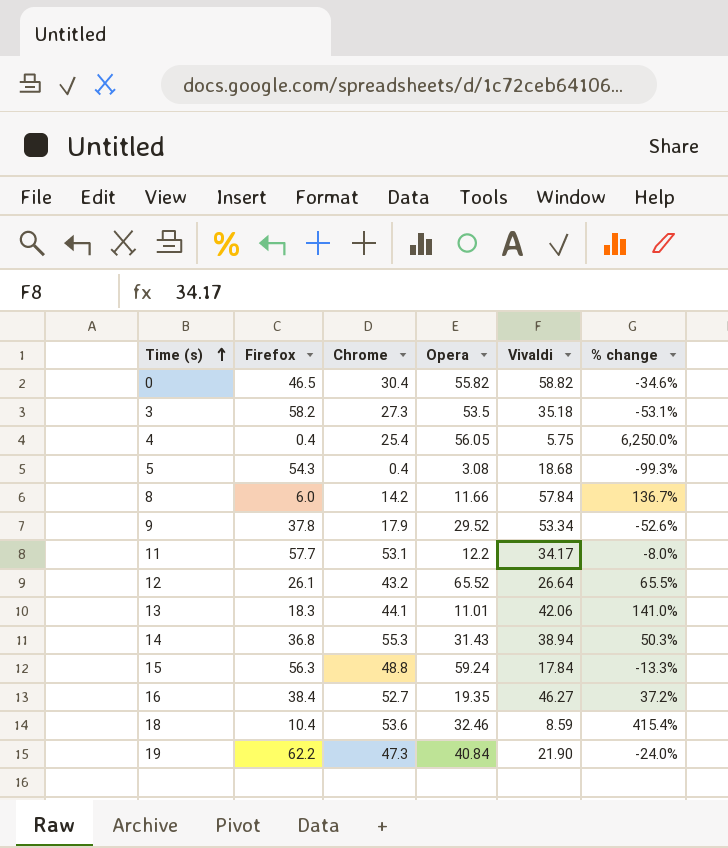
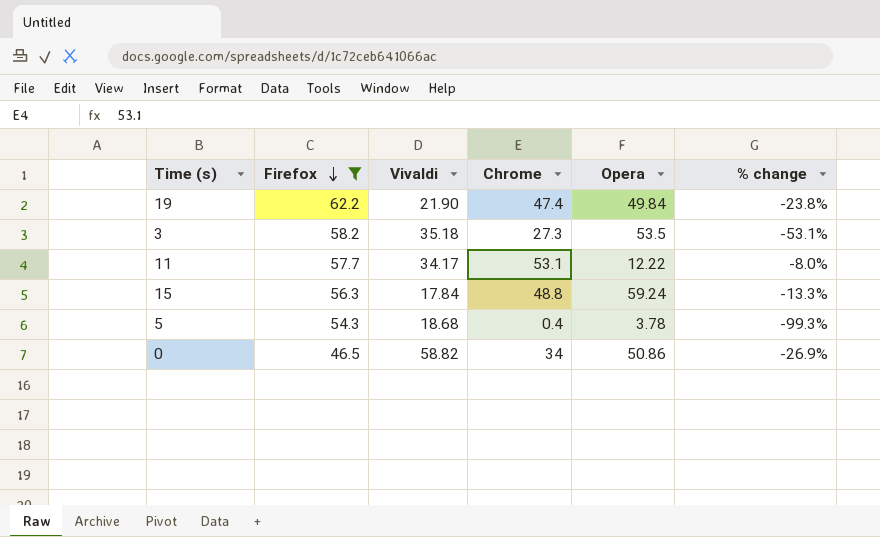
filter: none -> Firefox >= 46.5
row order: Time (s) ascending -> Firefox descending
column Vivaldi | position: 5 -> 3
19 | Chrome: 47.3 -> 47.4
19 | Opera: 40.84 -> 49.84
19 | % change: -24.0% -> -23.8%
11 | Opera: 12.2 -> 12.22
5 | Opera: 3.08 -> 3.78
0 | Chrome: 30.4 -> 34
0 | Opera: 55.82 -> 50.86
0 | % change: -34.6% -> -26.9%

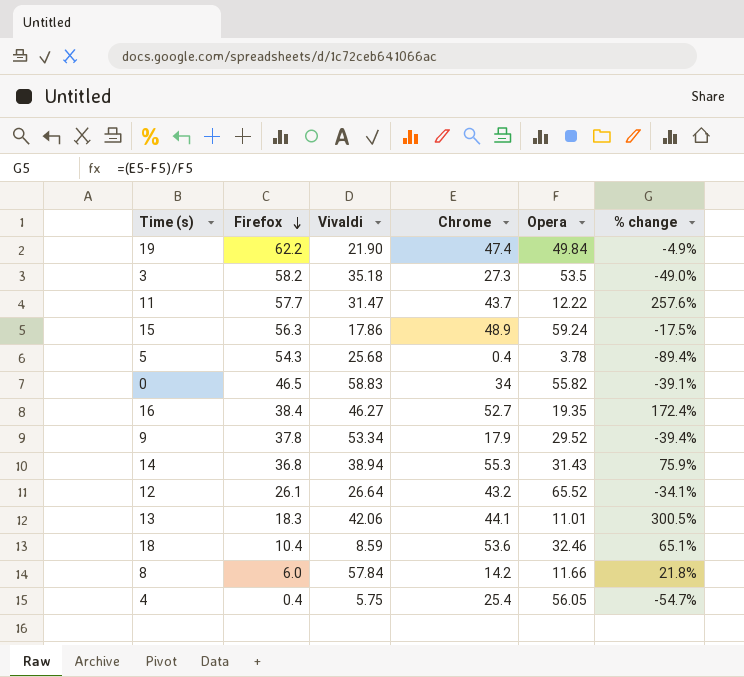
filter: Firefox >= 46.5 -> none
column % change | formula: ([Chrome] - [Firefox]) / [Firefox] -> ([Chrome] - [Opera]) / [Opera]
11 | Vivaldi: 34.17 -> 31.47
11 | Chrome: 53.1 -> 43.7
15 | Vivaldi: 17.84 -> 17.86
15 | Chrome: 48.8 -> 48.9
5 | Vivaldi: 18.68 -> 25.68
0 | Vivaldi: 58.82 -> 58.83
0 | Opera: 50.86 -> 55.82

